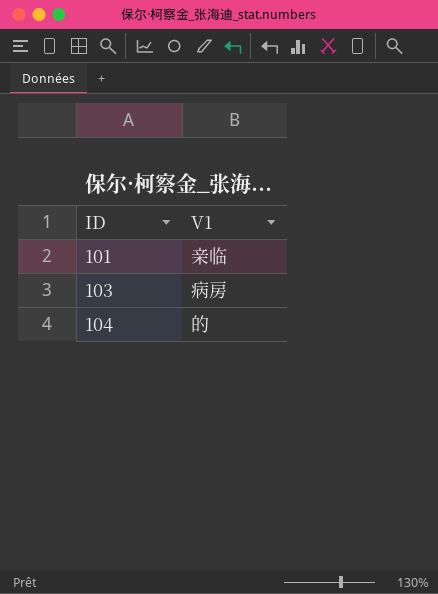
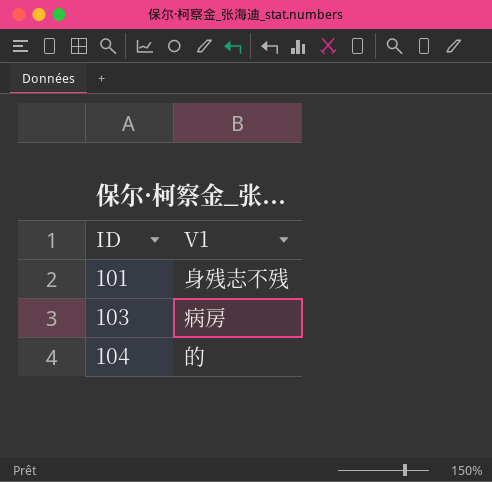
101 | V1: 亲临 -> 身残志不残

